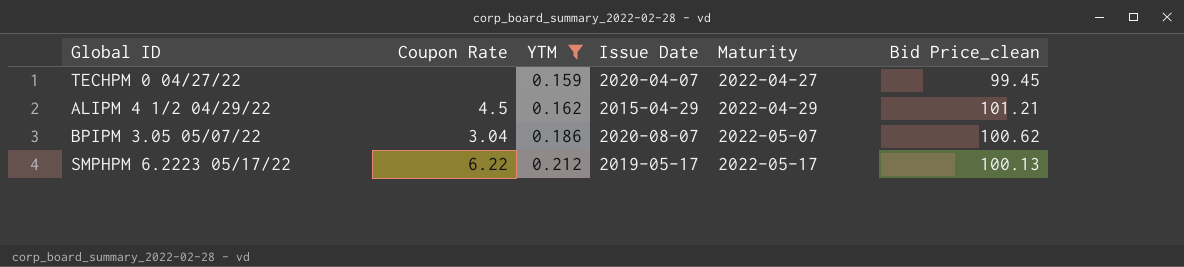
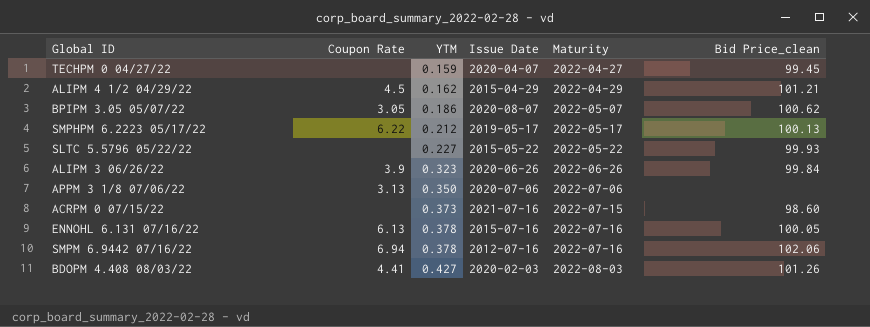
filter: YTM <= 0.212 -> none
BPIPM 3.05 05/07/22 | Coupon Rate: 3.04 -> 3.05

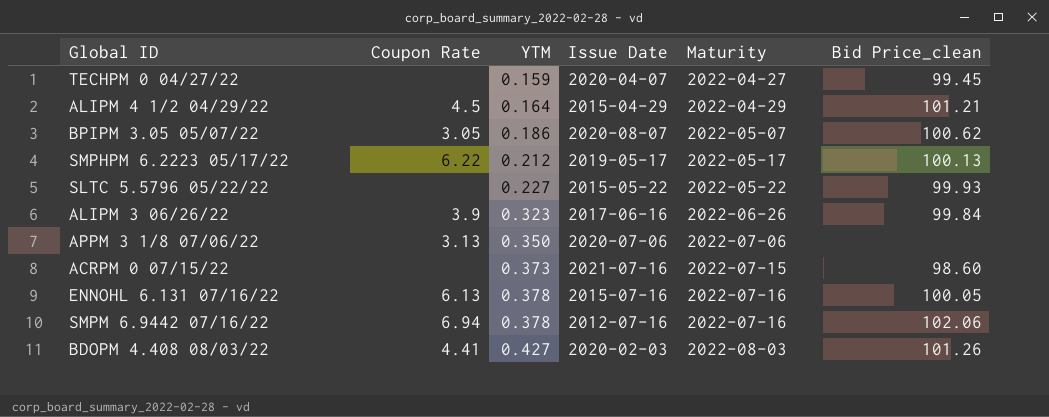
ALIPM 4 1/2 04/29/22 | YTM: 0.162 -> 0.164
ALIPM 3 06/26/22 | Issue Date: 2020-06-26 -> 2017-06-16

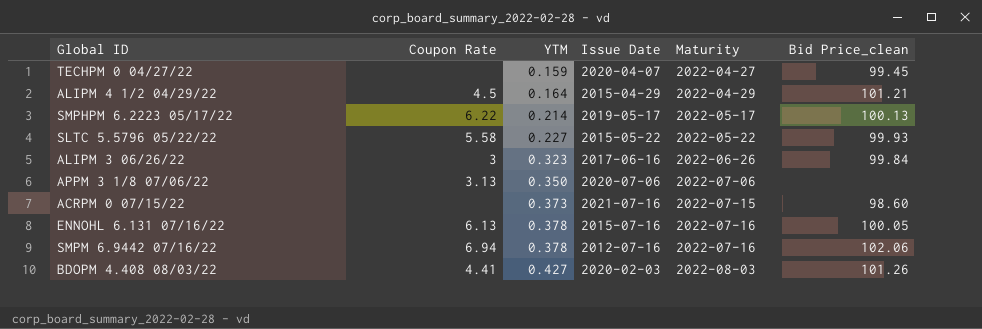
row BPIPM 3.05 05/07/22: 3.05 | 0.186 | 2020-08-07 | 2022-05-07 | 100.62 -> none
SMPHPM 6.2223 05/17/22 | YTM: 0.212 -> 0.214
SLTC 5.5796 05/22/22 | Coupon Rate: none -> 5.58
ALIPM 3 06/26/22 | Coupon Rate: 3.9 -> 3

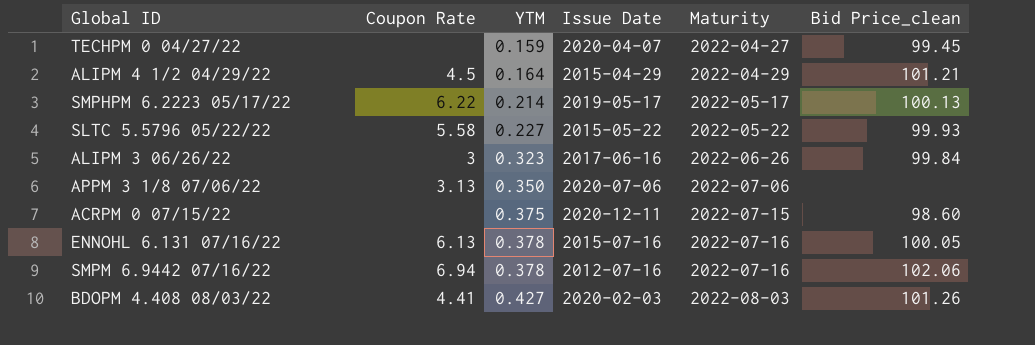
ACRPM 0 07/15/22 | YTM: 0.373 -> 0.375
ACRPM 0 07/15/22 | Issue Date: 2021-07-16 -> 2020-12-11

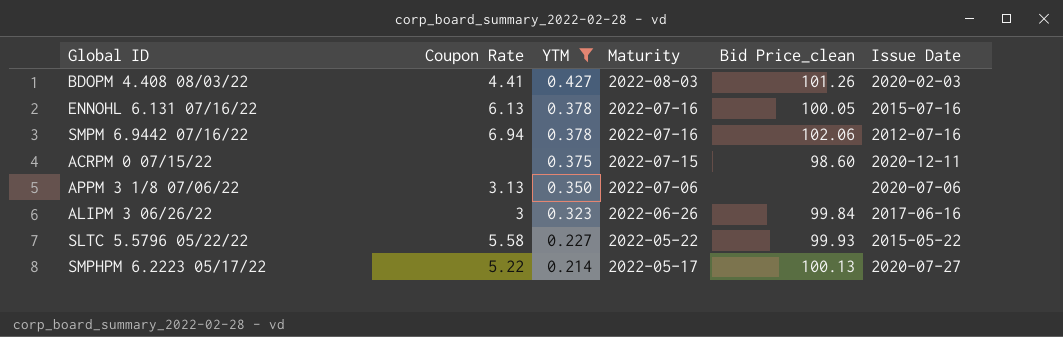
filter: none -> YTM >= 0.214
row order: YTM ascending -> YTM descending
column Issue Date | position: 4 -> 6
SMPHPM 6.2223 05/17/22 | Coupon Rate: 6.22 -> 5.22
SMPHPM 6.2223 05/17/22 | Issue Date: 2019-05-17 -> 2020-07-27

